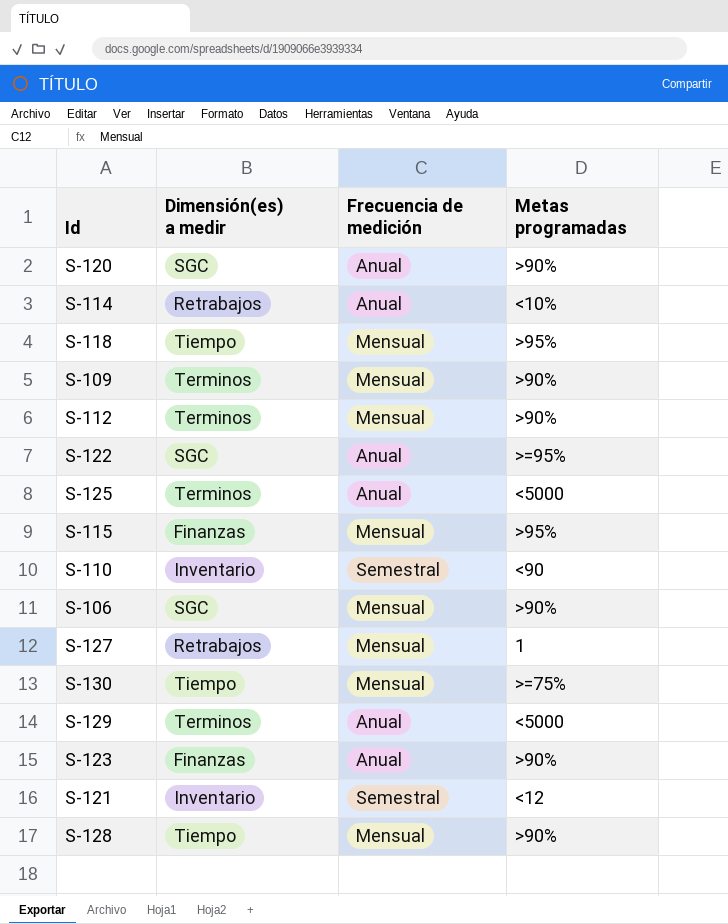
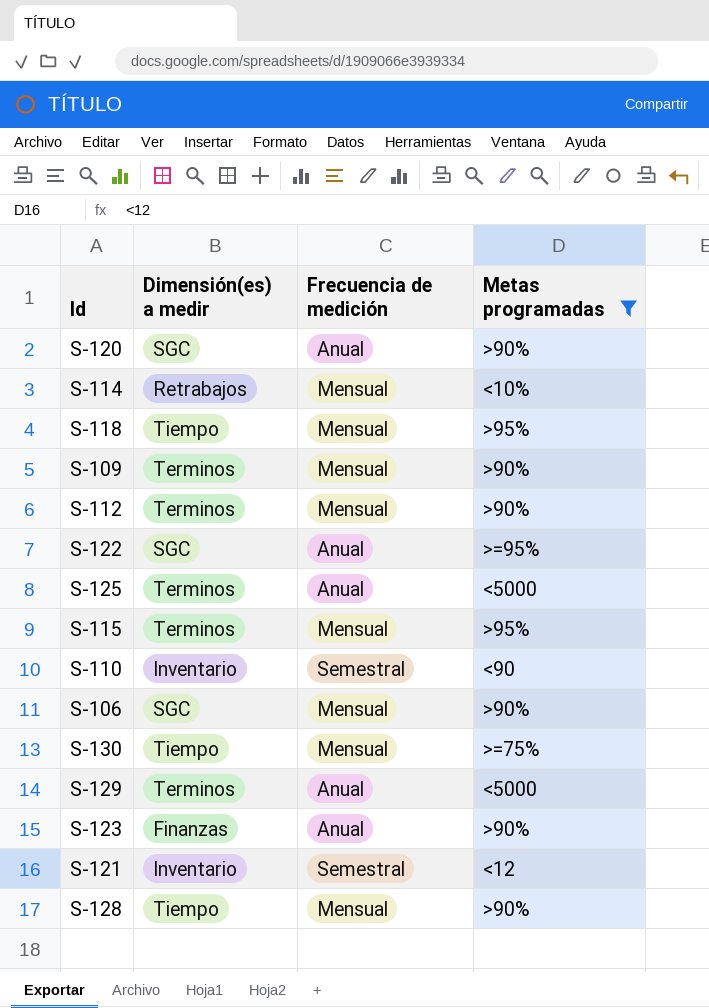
filter: none -> Metas programadas != 1
S-114 | Frecuencia de medición: Anual -> Mensual
S-115 | Dimensión(es) a medir: Finanzas -> Terminos

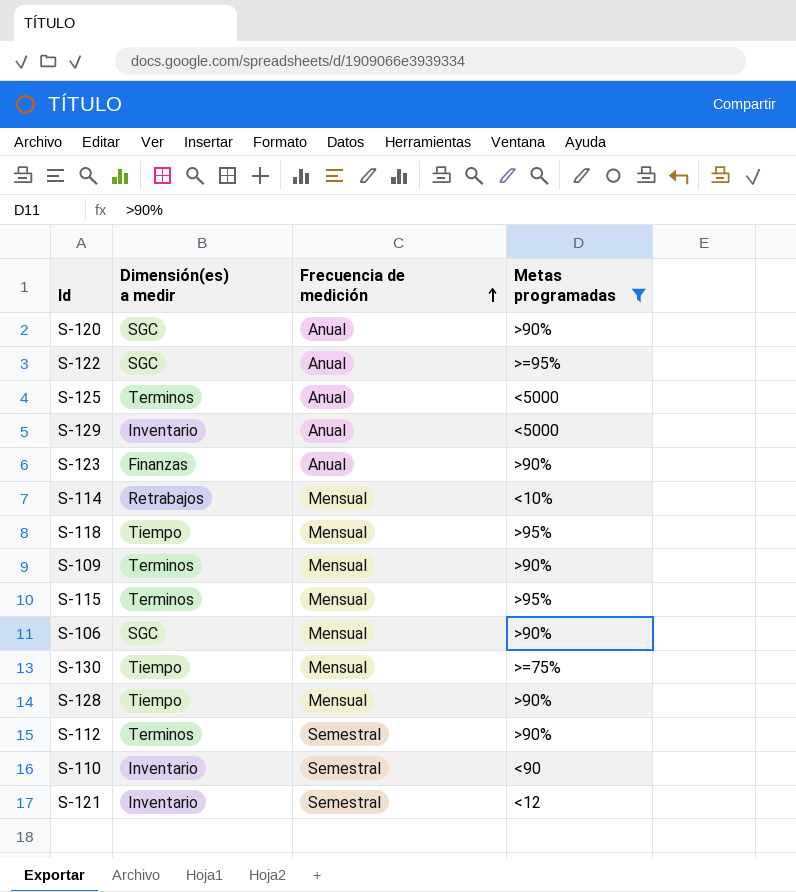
row order: none -> Frecuencia de medición ascending
S-129 | Dimensión(es) a medir: Terminos -> Inventario
S-112 | Frecuencia de medición: Mensual -> Semestral

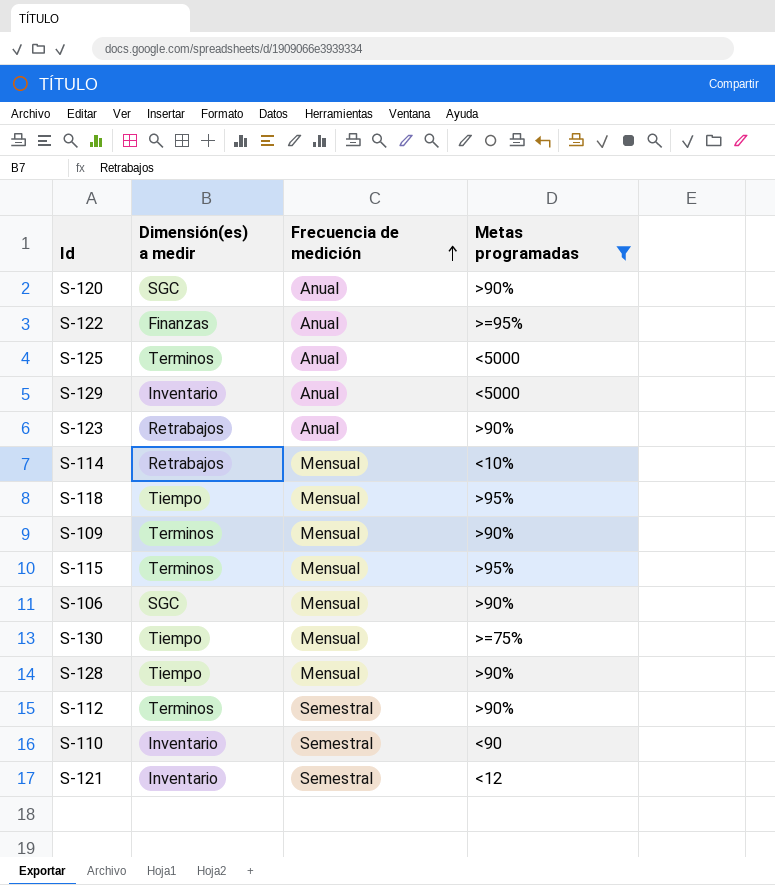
S-122 | Dimensión(es) a medir: SGC -> Finanzas
S-123 | Dimensión(es) a medir: Finanzas -> Retrabajos

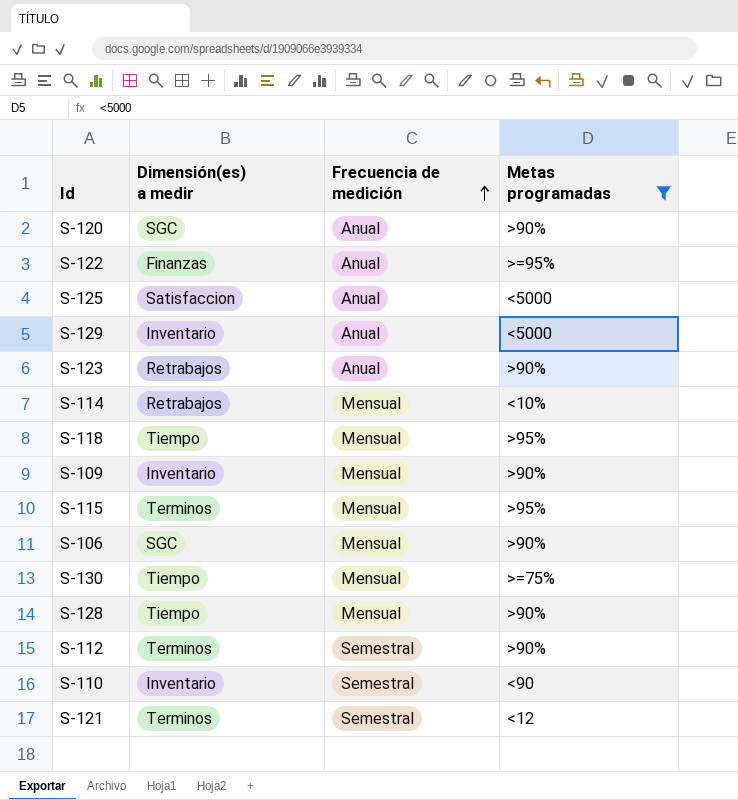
S-125 | Dimensión(es) a medir: Terminos -> Satisfaccion
S-109 | Dimensión(es) a medir: Terminos -> Inventario
S-121 | Dimensión(es) a medir: Inventario -> Terminos

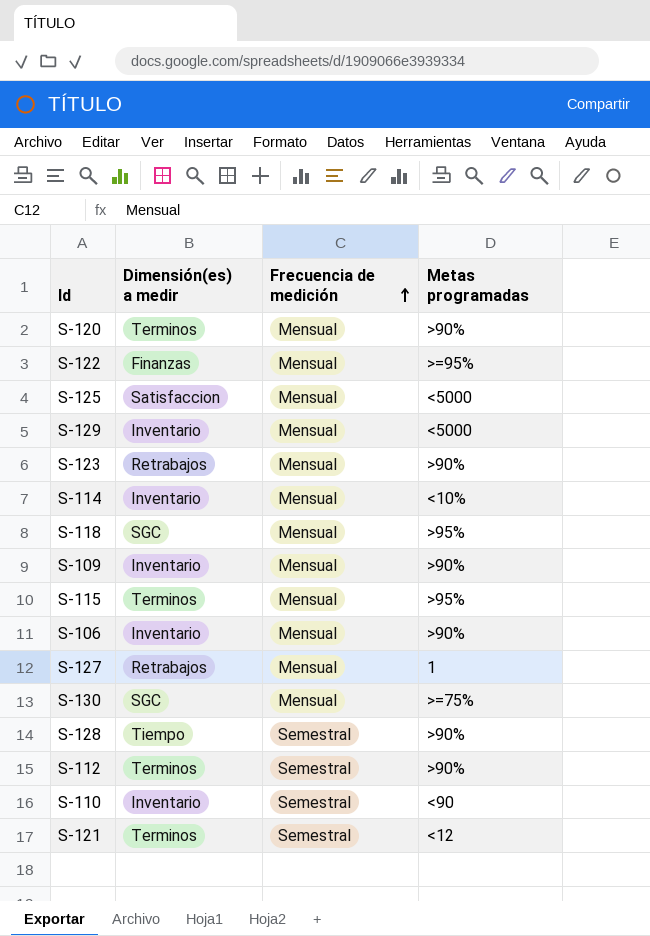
filter: Metas programadas != 1 -> none
S-120 | Dimensión(es) a medir: SGC -> Terminos
S-120 | Frecuencia de medición: Anual -> Mensual
S-122 | Frecuencia de medición: Anual -> Mensual
S-125 | Frecuencia de medición: Anual -> Mensual
S-129 | Frecuencia de medición: Anual -> Mensual
S-123 | Frecuencia de medición: Anual -> Mensual
S-114 | Dimensión(es) a medir: Retrabajos -> Inventario
S-118 | Dimensión(es) a medir: Tiempo -> SGC
S-106 | Dimensión(es) a medir: SGC -> Inventario
S-130 | Dimensión(es) a medir: Tiempo -> SGC
S-128 | Frecuencia de medición: Mensual -> Semestral

